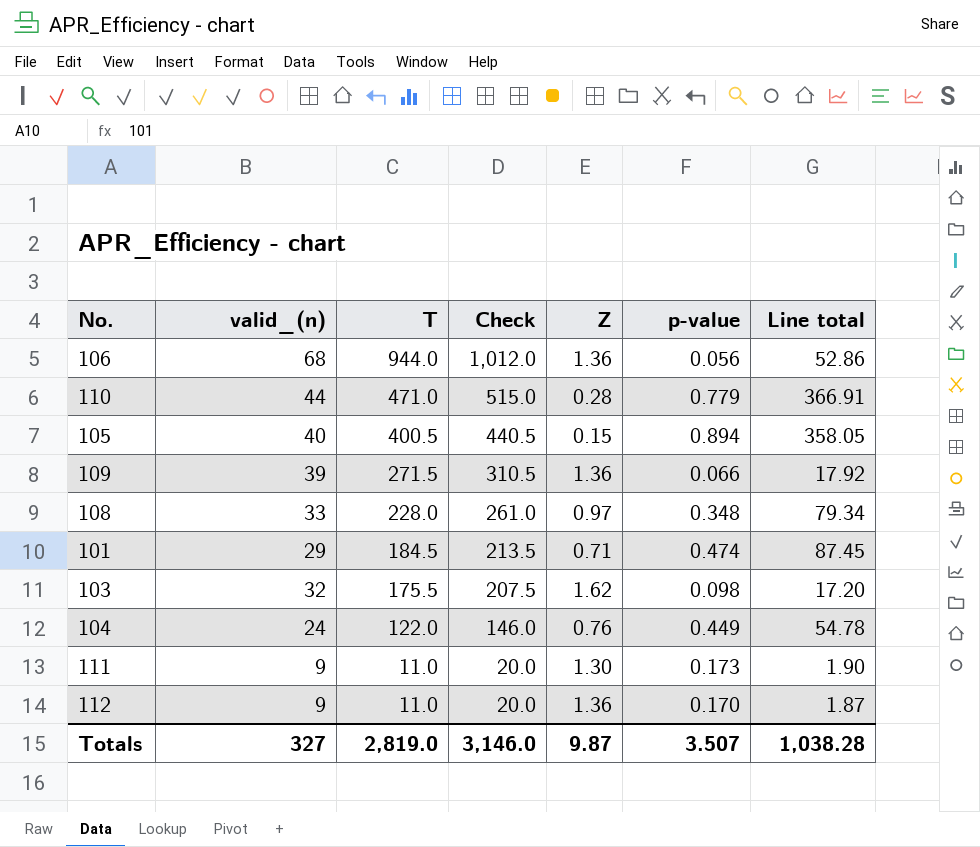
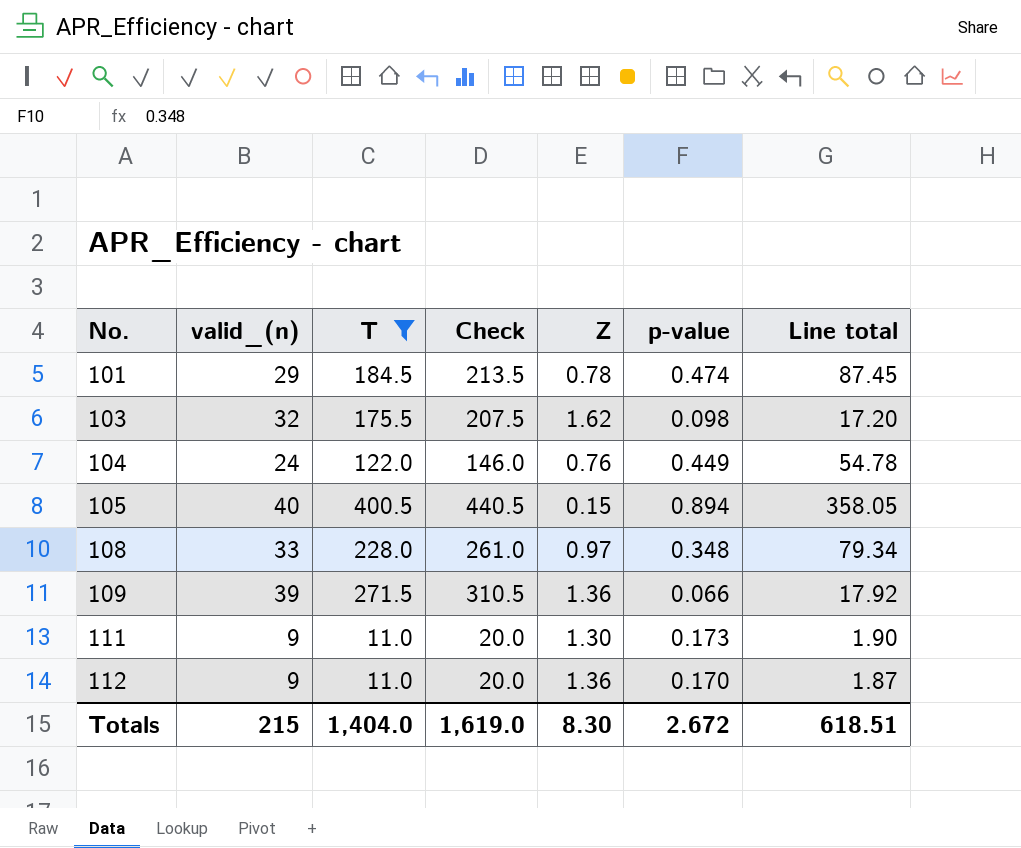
filter: none -> T <= 400.5
row order: T descending -> No. ascending
101 | Z: 0.71 -> 0.78
Totals | valid_(n): 327 -> 215
Totals | T: 2,819.0 -> 1,404.0
Totals | Check: 3,146.0 -> 1,619.0
Totals | Z: 9.87 -> 8.30
Totals | p-value: 3.507 -> 2.672
Totals | Line total: 1,038.28 -> 618.51

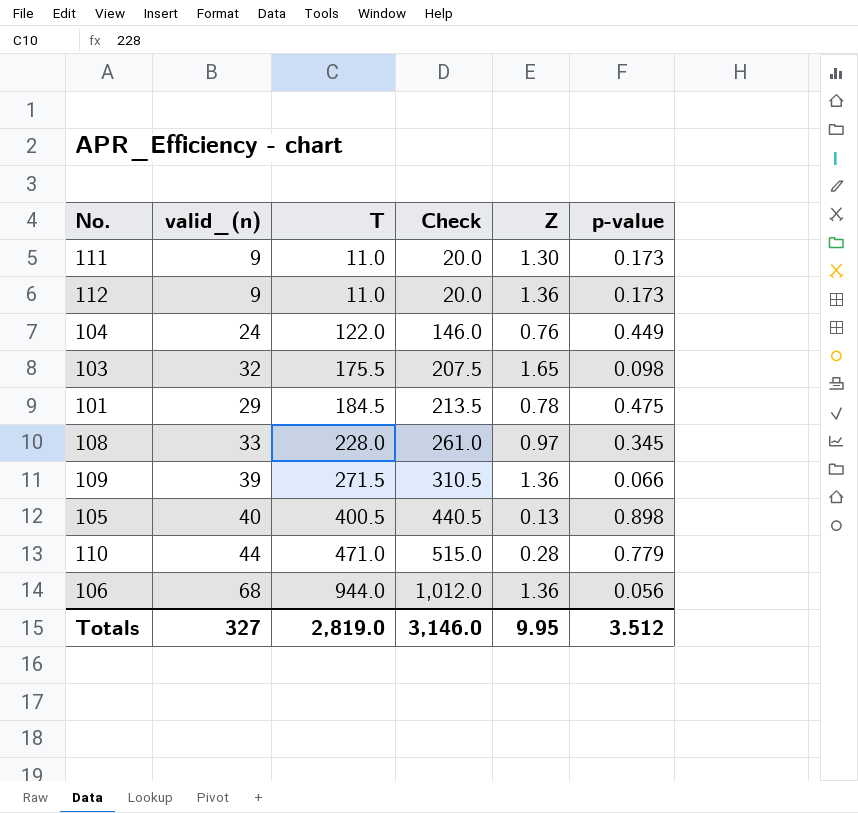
filter: T <= 400.5 -> none
row order: No. ascending -> T ascending
column Line total | formula: [T] * [p-value] -> none
112 | p-value: 0.170 -> 0.173
103 | Z: 1.62 -> 1.65
101 | p-value: 0.474 -> 0.475
108 | p-value: 0.348 -> 0.345
105 | Z: 0.15 -> 0.13
105 | p-value: 0.894 -> 0.898
Totals | valid_(n): 215 -> 327
Totals | T: 1,404.0 -> 2,819.0
Totals | Check: 1,619.0 -> 3,146.0
Totals | Z: 8.30 -> 9.95
Totals | p-value: 2.672 -> 3.512

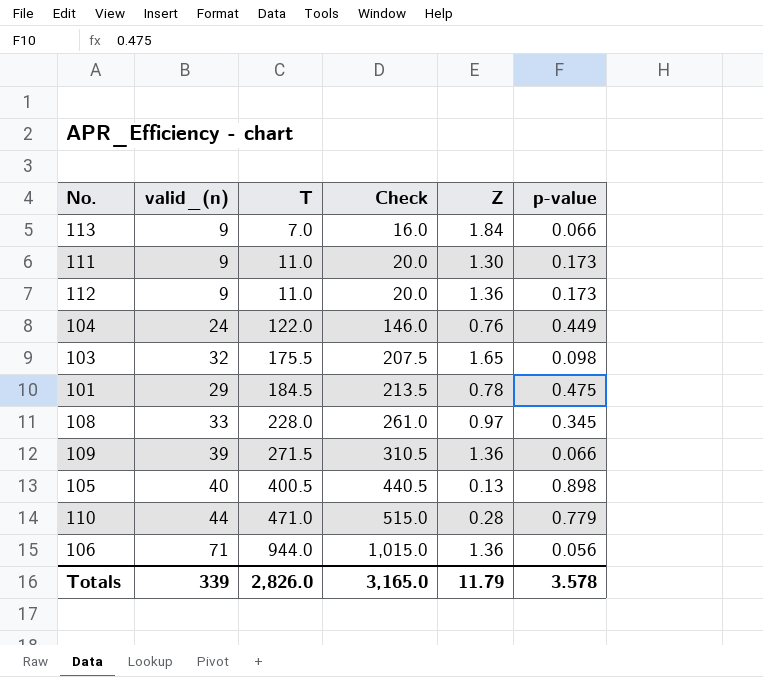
row 113: none -> 9 | 7.0 | 16.0 | 1.84 | 0.066
106 | valid_(n): 68 -> 71
106 | Check: 1,012.0 -> 1,015.0
Totals | valid_(n): 327 -> 339
Totals | T: 2,819.0 -> 2,826.0
Totals | Check: 3,146.0 -> 3,165.0
Totals | Z: 9.95 -> 11.79
Totals | p-value: 3.512 -> 3.578

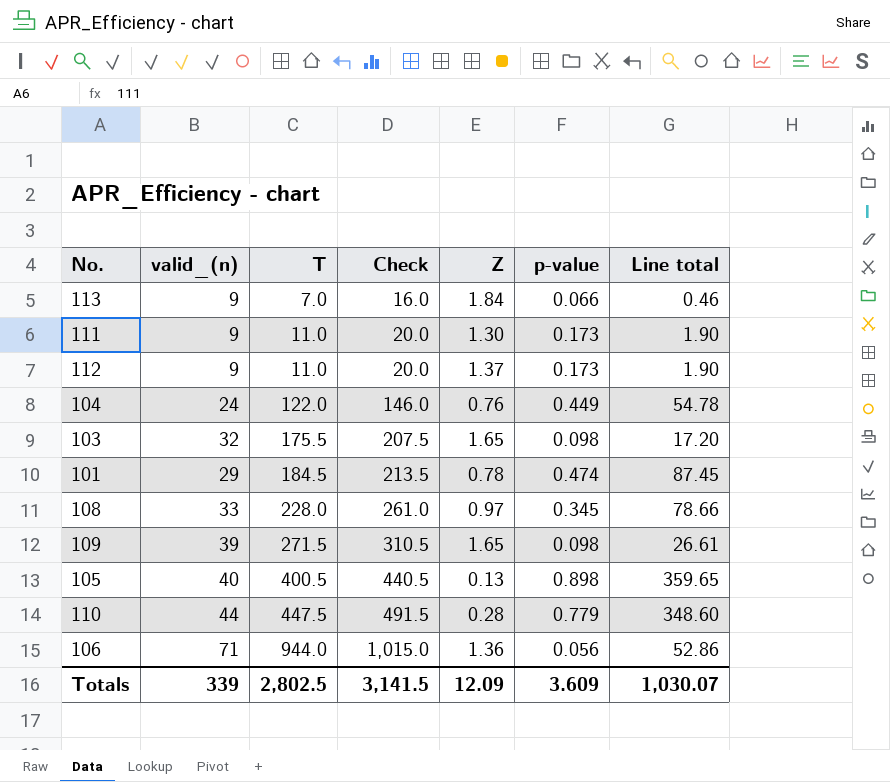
column Line total | formula: none -> [T] * [p-value]
112 | Z: 1.36 -> 1.37
101 | p-value: 0.475 -> 0.474
109 | Z: 1.36 -> 1.65
109 | p-value: 0.066 -> 0.098
110 | T: 471.0 -> 447.5
110 | Check: 515.0 -> 491.5
Totals | T: 2,826.0 -> 2,802.5
Totals | Check: 3,165.0 -> 3,141.5
Totals | Z: 11.79 -> 12.09
Totals | p-value: 3.578 -> 3.609

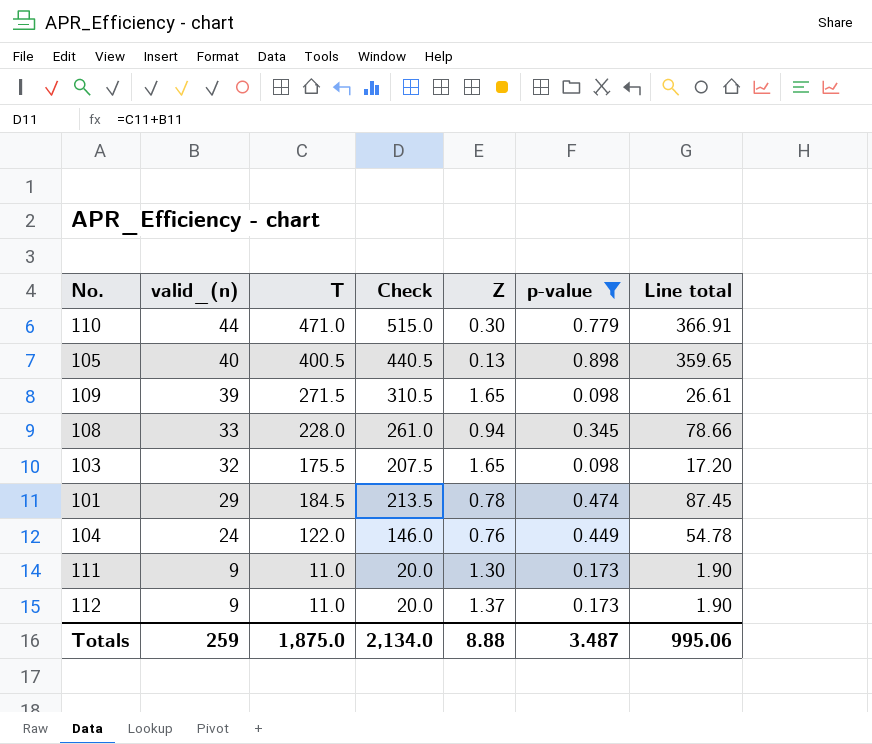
filter: none -> p-value >= 0.098
row order: T ascending -> valid_(n) descending
110 | T: 447.5 -> 471.0
110 | Check: 491.5 -> 515.0
110 | Z: 0.28 -> 0.30
110 | Line total: 348.60 -> 366.91
108 | Z: 0.97 -> 0.94
Totals | valid_(n): 339 -> 259
Totals | T: 2,802.5 -> 1,875.0
Totals | Check: 3,141.5 -> 2,134.0
Totals | Z: 12.09 -> 8.88
Totals | p-value: 3.609 -> 3.487
Totals | Line total: 1,030.07 -> 995.06

